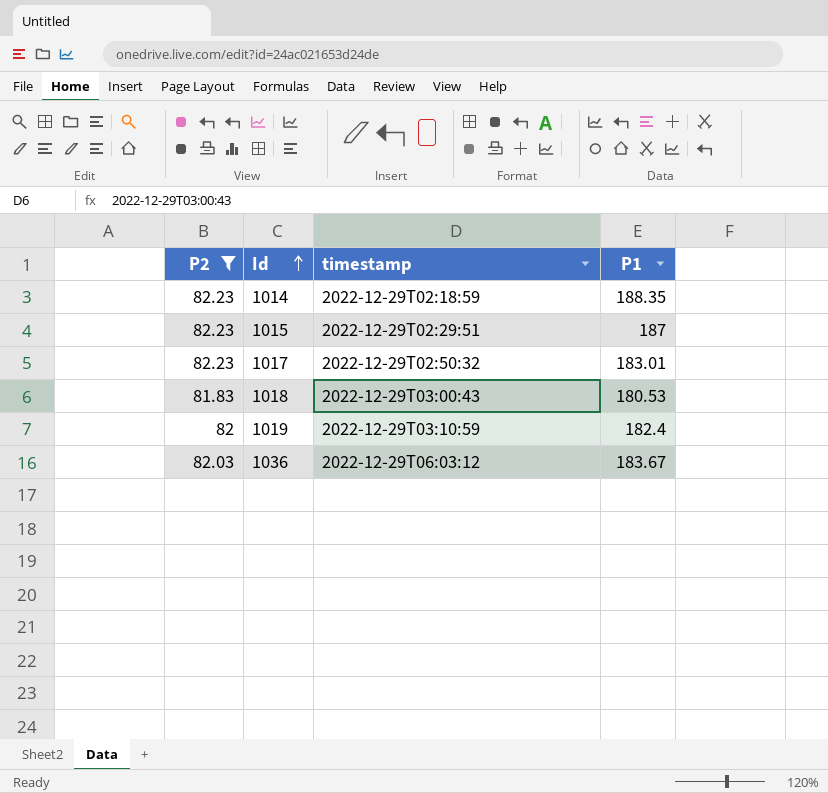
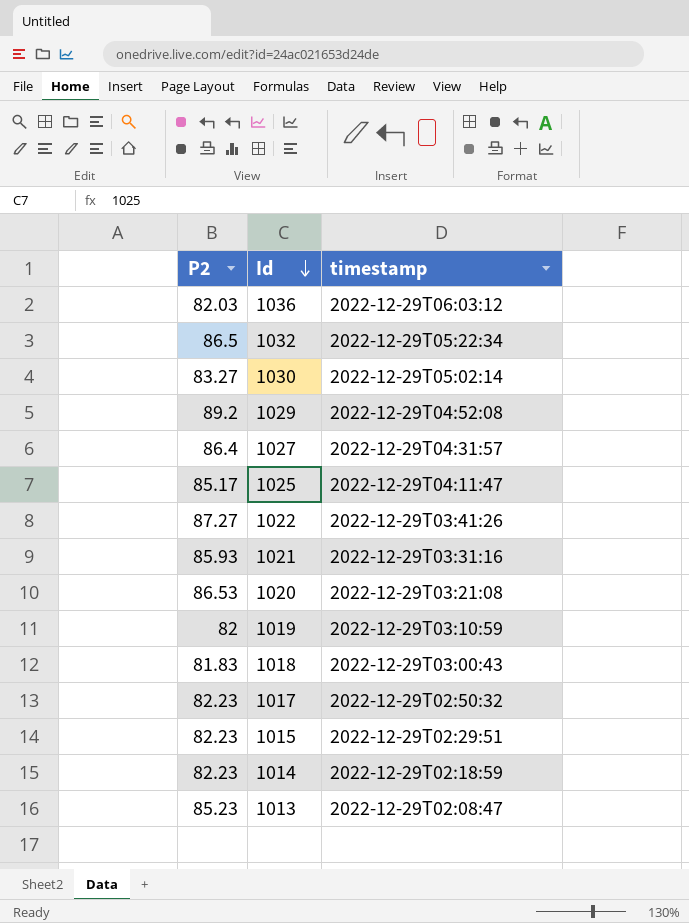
filter: P2 <= 82.23 -> none
row order: Id ascending -> Id descending
column P1 | position: 4 -> none

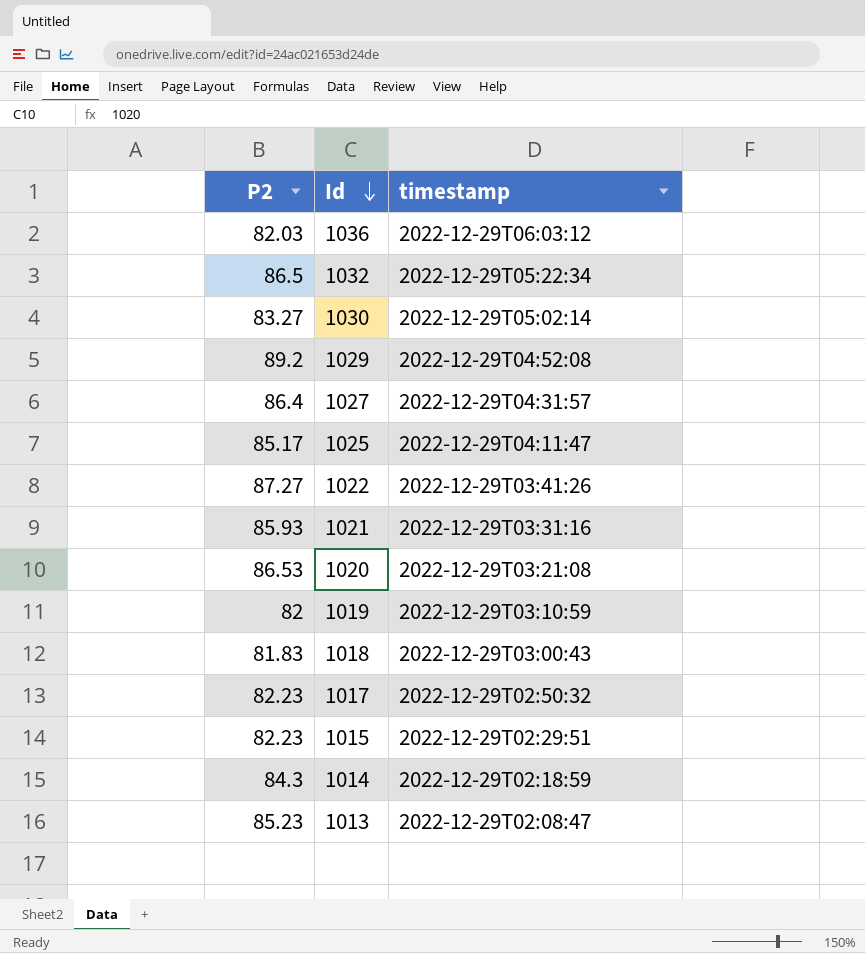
1014 | P2: 82.23 -> 84.3

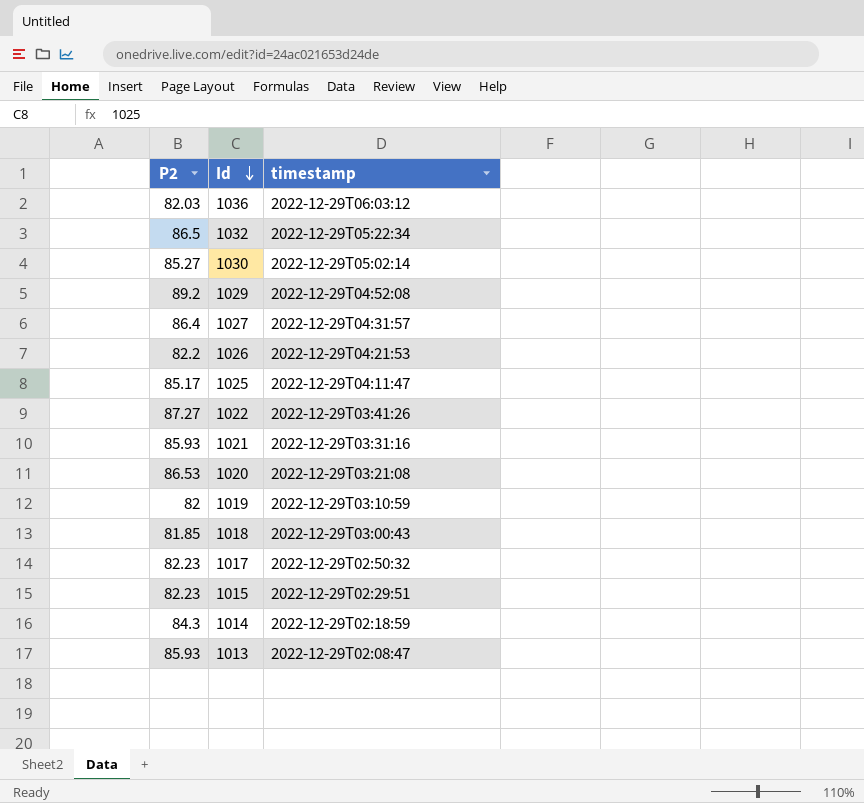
1030 | P2: 83.27 -> 85.27
row 1026: none -> 82.2 | 2022-12-29T04:21:53
1018 | P2: 81.83 -> 81.85
1013 | P2: 85.23 -> 85.93

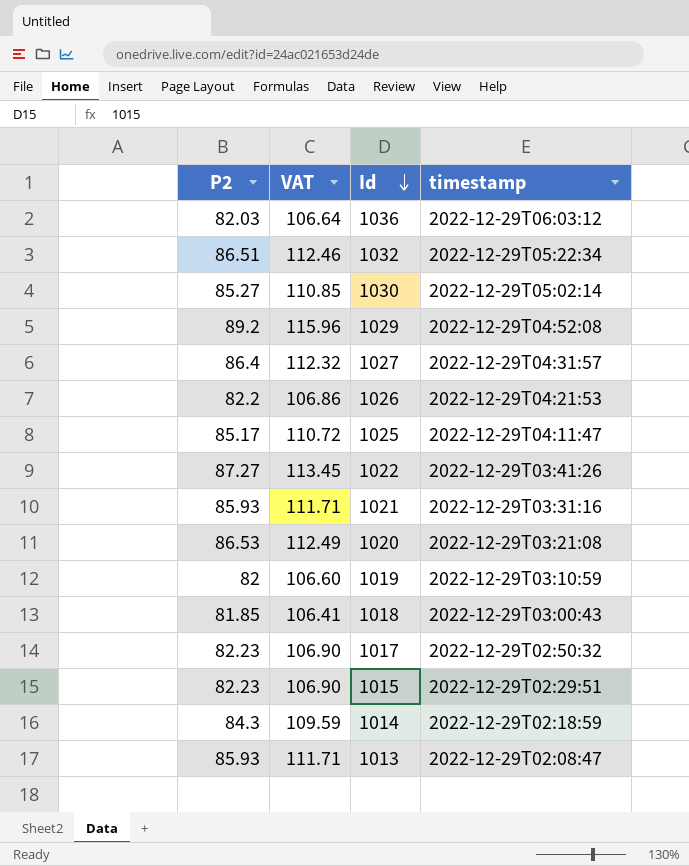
column VAT | formula: none -> [P2] * 1.3
1032 | P2: 86.5 -> 86.51

